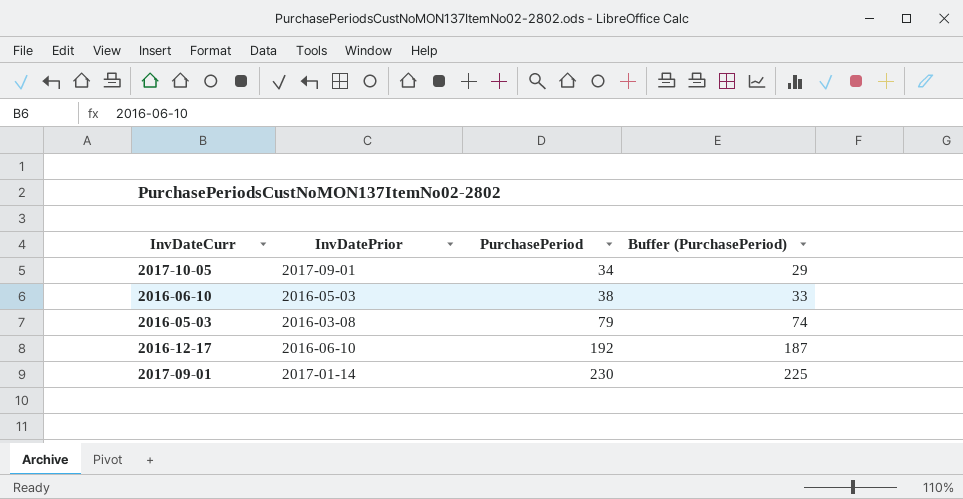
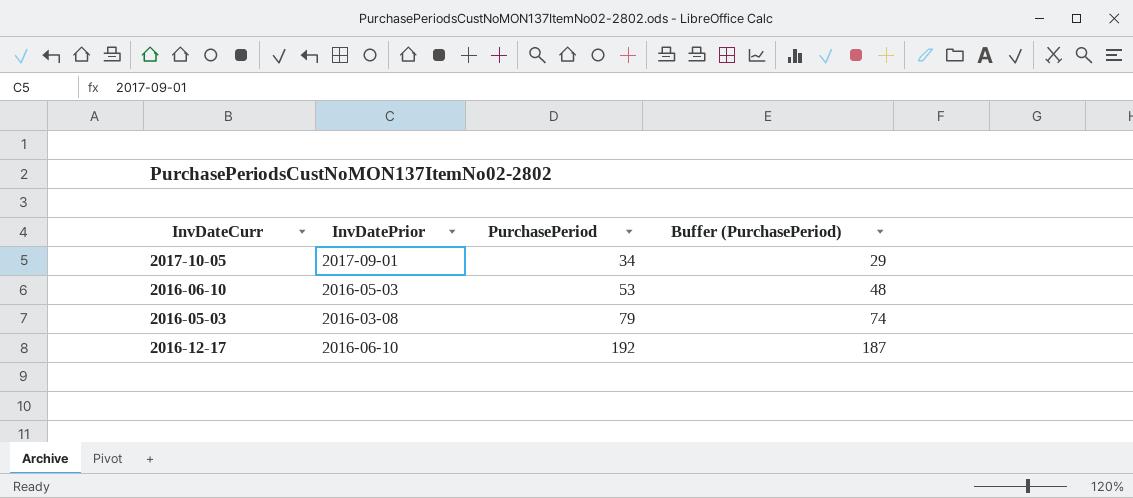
row 2017-09-01: 2017-01-14 | 230 | 225 -> none
2016-06-10 | PurchasePeriod: 38 -> 53
2016-06-10 | Buffer (PurchasePeriod): 33 -> 48

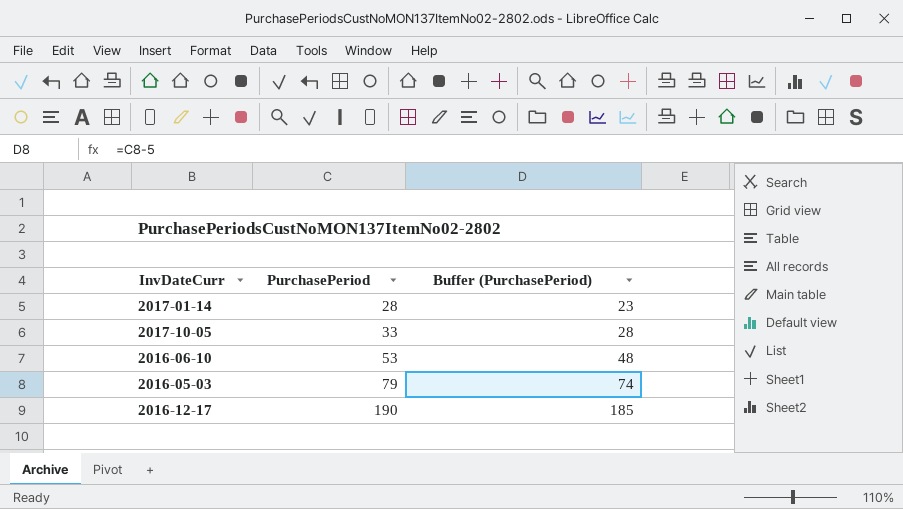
column InvDatePrior | position: 2 -> none
row 2017-01-14: none -> 28 | 23
2017-10-05 | PurchasePeriod: 34 -> 33
2017-10-05 | Buffer (PurchasePeriod): 29 -> 28
2016-12-17 | PurchasePeriod: 192 -> 190
2016-12-17 | Buffer (PurchasePeriod): 187 -> 185

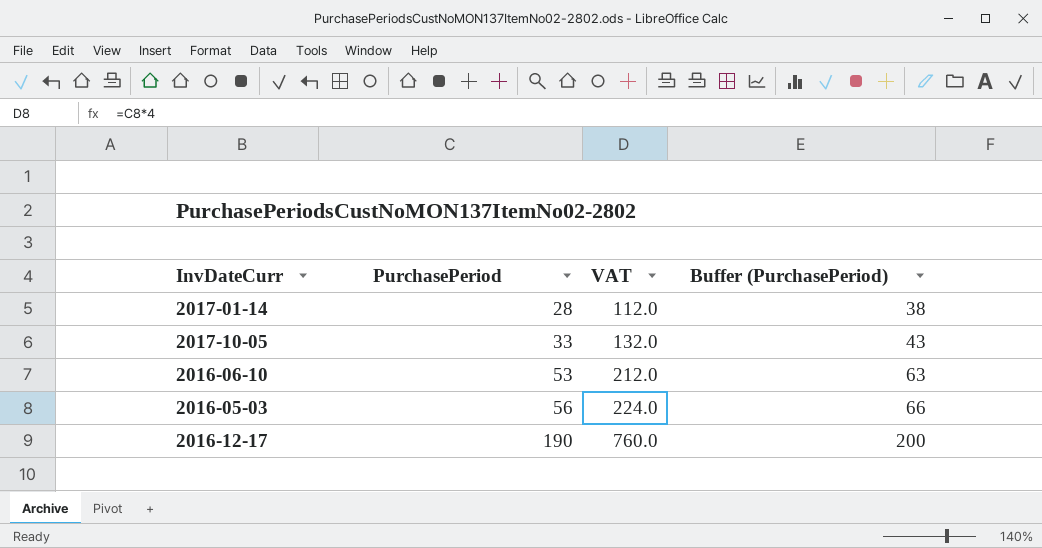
column VAT | formula: none -> [PurchasePeriod] * 4
column Buffer (PurchasePeriod) | formula: [PurchasePeriod] - 5 -> [PurchasePeriod] + 10
2016-05-03 | PurchasePeriod: 79 -> 56

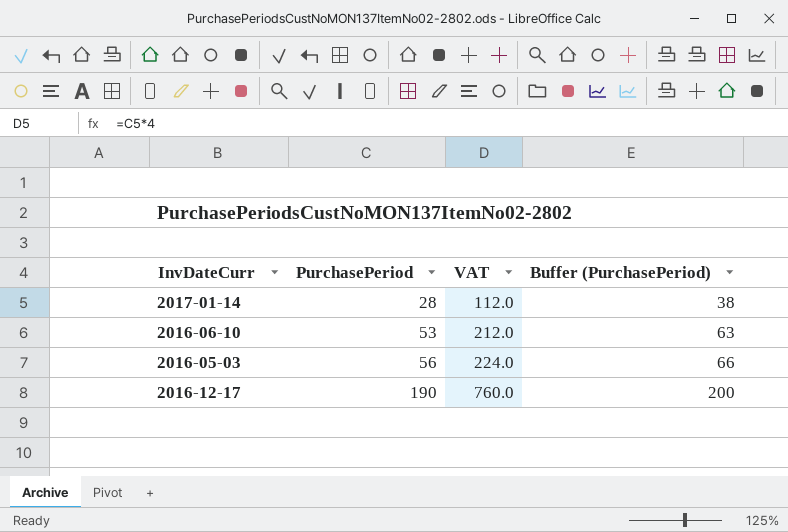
row 2017-10-05: 33 | 132.0 | 43 -> none

